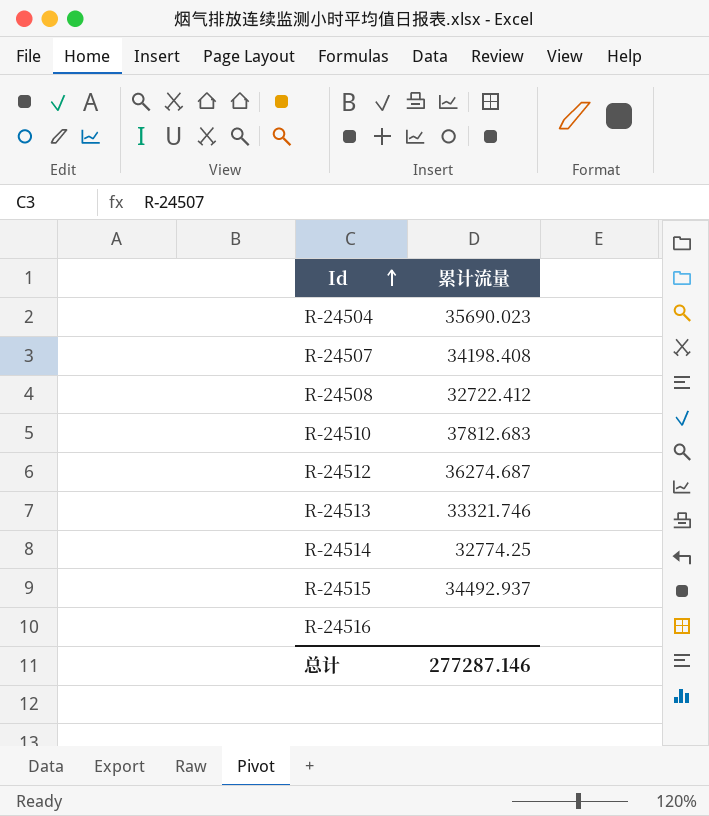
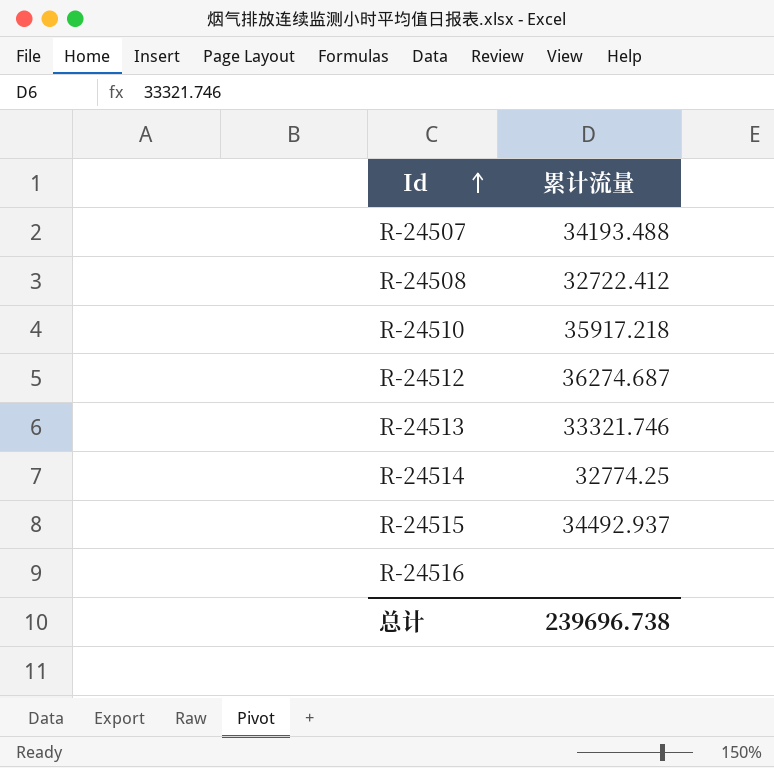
row R-24504: 35690.023 -> none
R-24507 | 累计流量: 34198.408 -> 34193.488
R-24510 | 累计流量: 37812.683 -> 35917.218
总计 | 累计流量: 277287.146 -> 239696.738

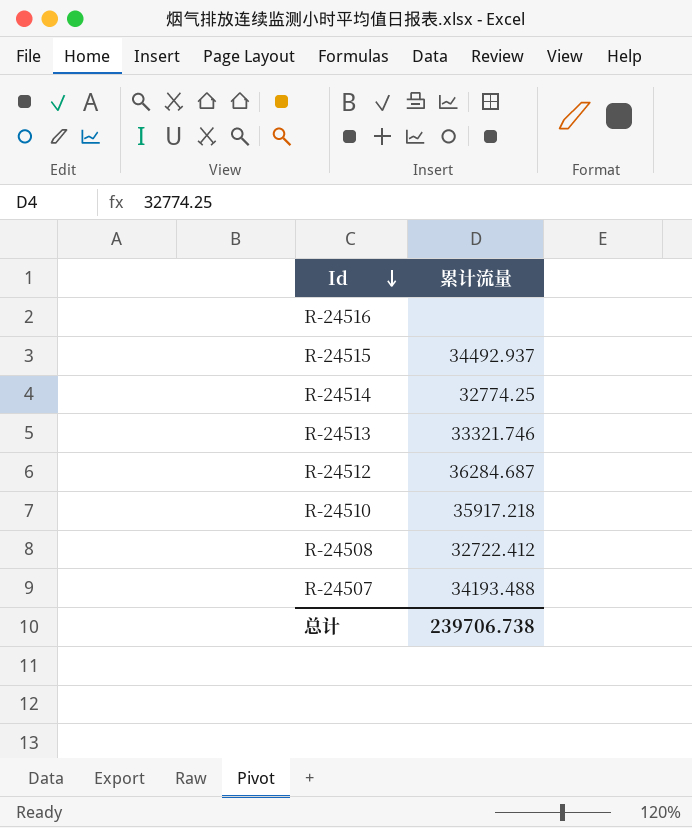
row order: Id ascending -> Id descending
R-24512 | 累计流量: 36274.687 -> 36284.687
总计 | 累计流量: 239696.738 -> 239706.738

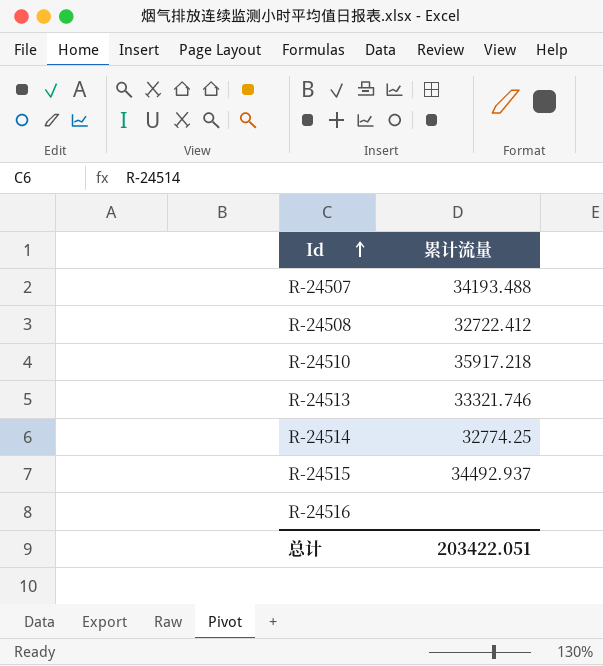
row order: Id descending -> Id ascending
row R-24512: 36284.687 -> none
总计 | 累计流量: 239706.738 -> 203422.051

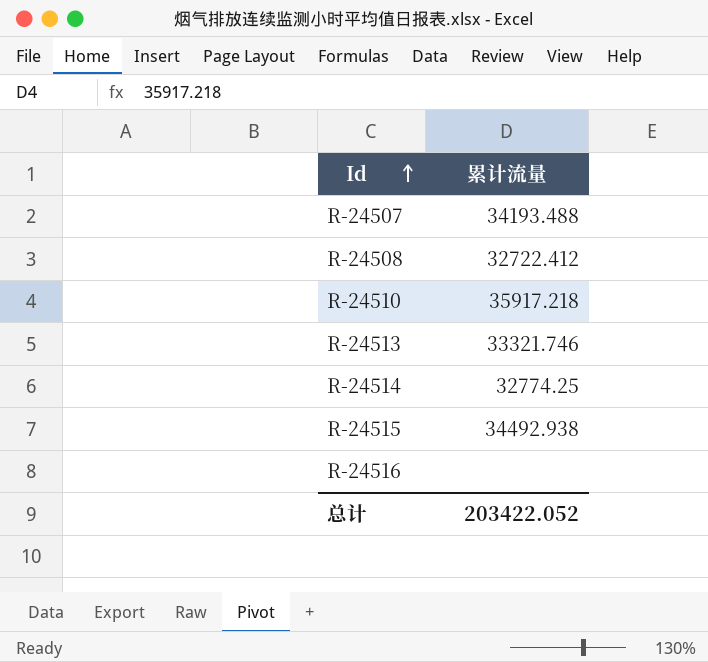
R-24515 | 累计流量: 34492.937 -> 34492.938
总计 | 累计流量: 203422.051 -> 203422.052

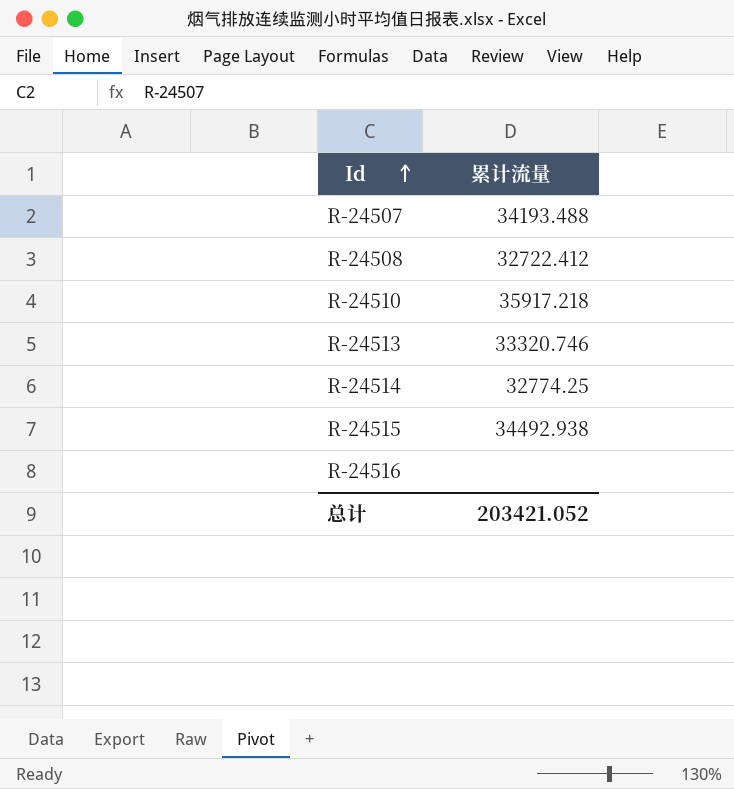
R-24513 | 累计流量: 33321.746 -> 33320.746
总计 | 累计流量: 203422.052 -> 203421.052

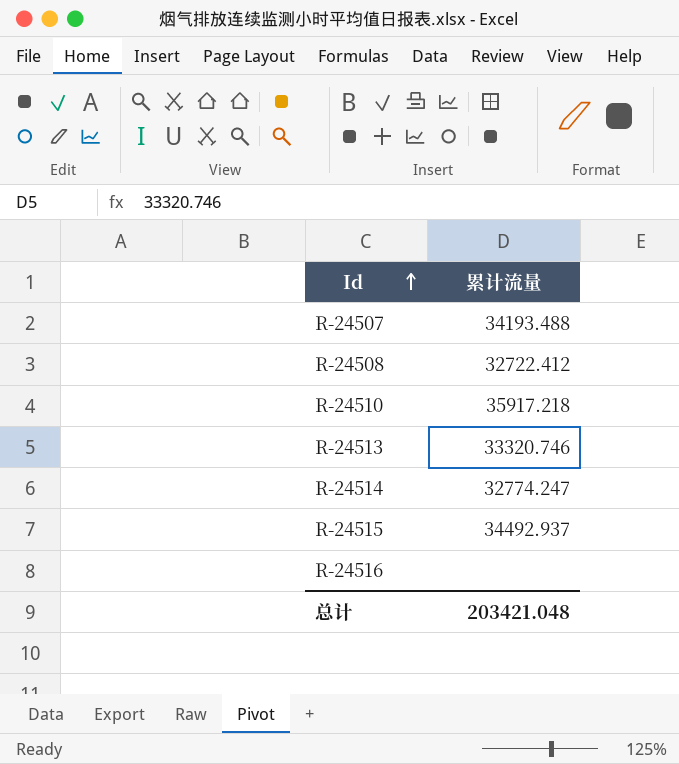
R-24514 | 累计流量: 32774.25 -> 32774.247
R-24515 | 累计流量: 34492.938 -> 34492.937
总计 | 累计流量: 203421.052 -> 203421.048

